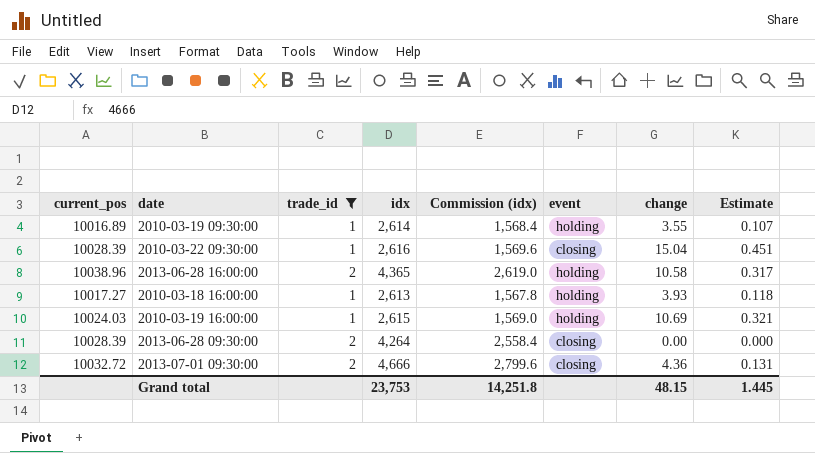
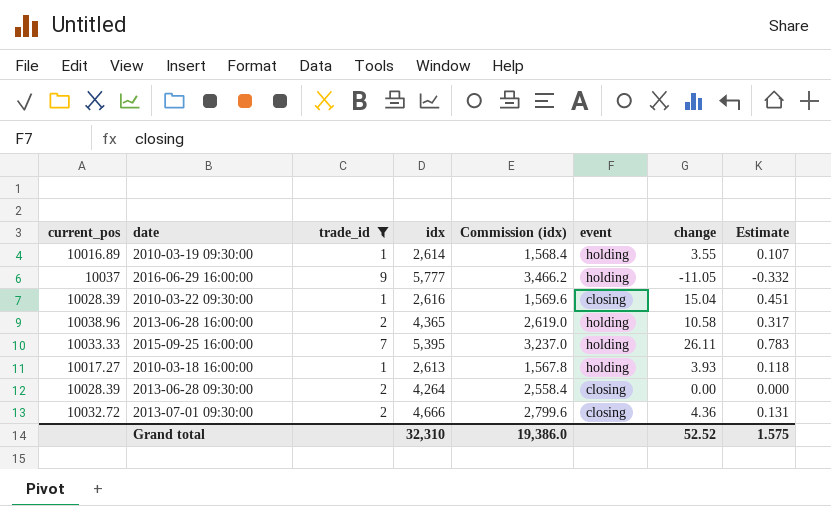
row 2010-03-19 16:00:00: 10024.03 | 1 | 2,615 | 1,569.0 | holding | 10.69 | 0.321 -> none
row 2016-06-29 16:00:00: none -> 10037 | 9 | 5,777 | 3,466.2 | holding | -11.05 | -0.332
row 2015-09-25 16:00:00: none -> 10033.33 | 7 | 5,395 | 3,237.0 | holding | 26.11 | 0.783
Grand total | idx: 23,753 -> 32,310
Grand total | Commission (idx): 14,251.8 -> 19,386.0
Grand total | change: 48.15 -> 52.52
Grand total | Estimate: 1.445 -> 1.575

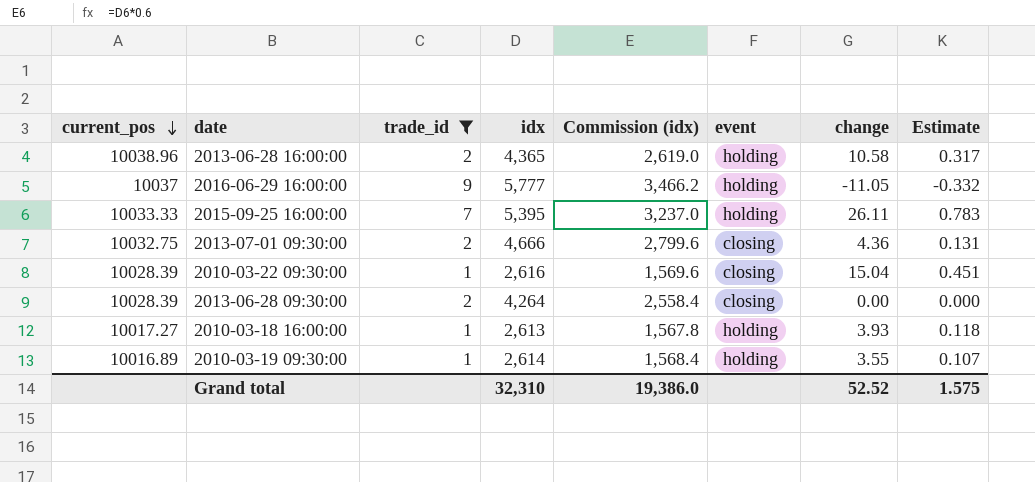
row order: none -> current_pos descending
2013-07-01 09:30:00 | current_pos: 10032.72 -> 10032.75

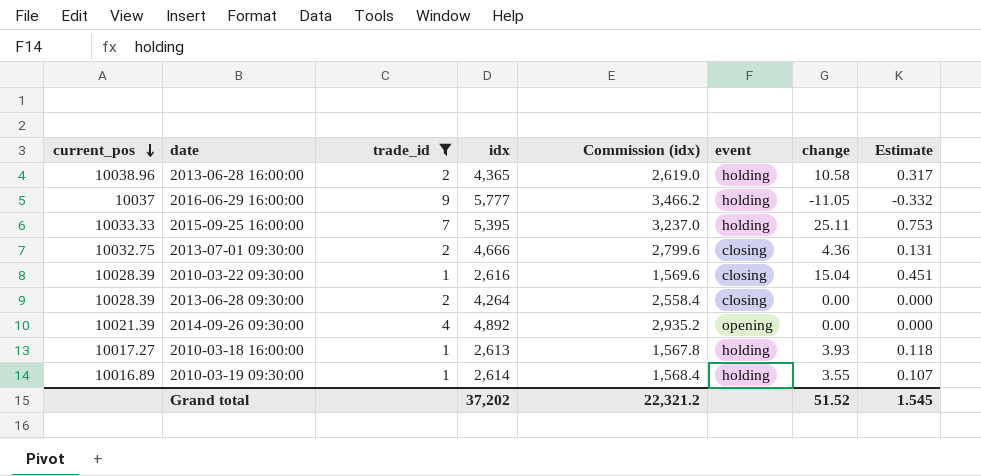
2015-09-25 16:00:00 | change: 26.11 -> 25.11
2015-09-25 16:00:00 | Estimate: 0.783 -> 0.753
row 2014-09-26 09:30:00: none -> 10021.39 | 4 | 4,892 | 2,935.2 | opening | 0.00 | 0.000
Grand total | idx: 32,310 -> 37,202
Grand total | Commission (idx): 19,386.0 -> 22,321.2
Grand total | change: 52.52 -> 51.52
Grand total | Estimate: 1.575 -> 1.545

